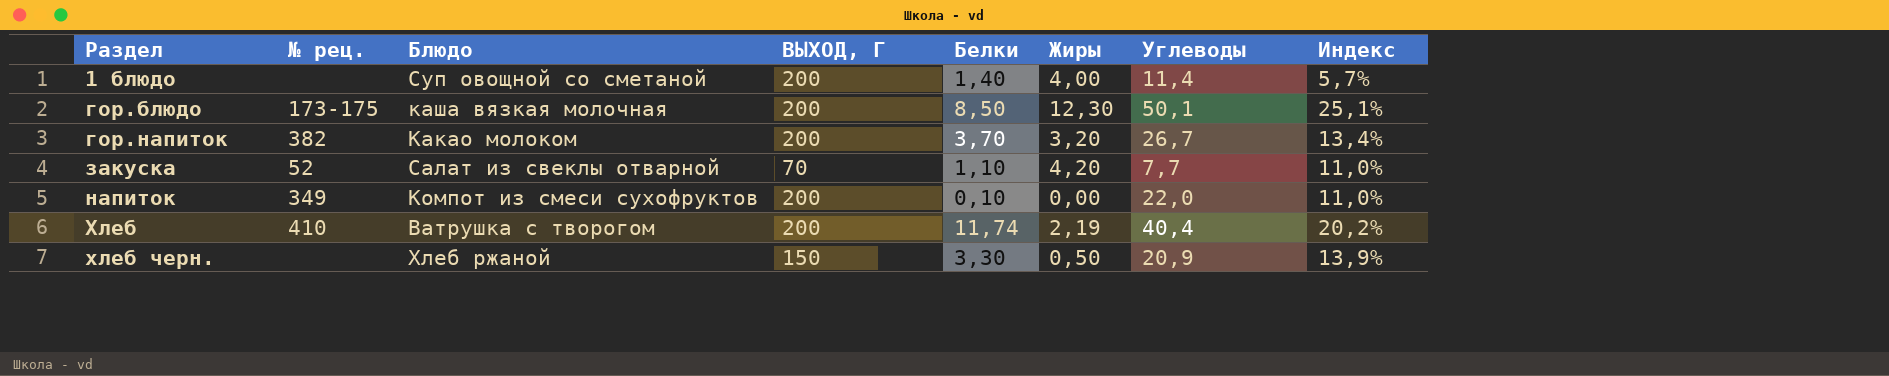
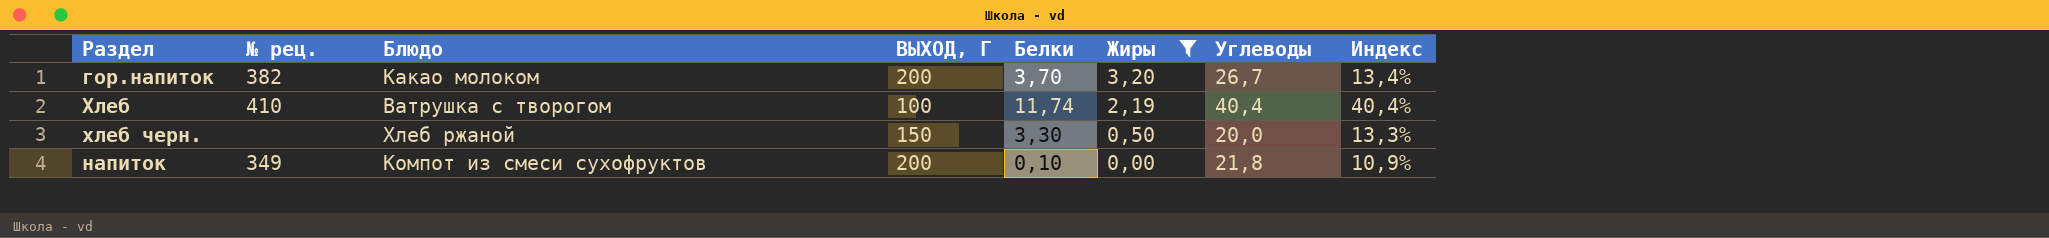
filter: none -> Жиры <= 3,20
row order: Раздел ascending -> Жиры descending
Хлеб | ВЫХОД, Г: 200 -> 100
Хлеб | Индекс: 20,2% -> 40,4%
хлеб черн. | Углеводы: 20,9 -> 20,0
хлеб черн. | Индекс: 13,9% -> 13,3%
напиток | Углеводы: 22,0 -> 21,8
напиток | Индекс: 11,0% -> 10,9%

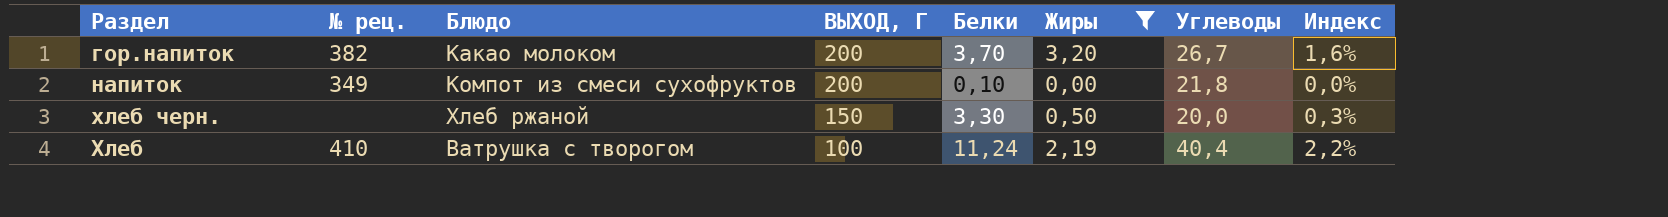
row order: Жиры descending -> ВЫХОД, Г descending
column Индекс | formula: [Углеводы] / [ВЫХОД, Г] -> [Жиры] / [ВЫХОД, Г]
Хлеб | Белки: 11,74 -> 11,24

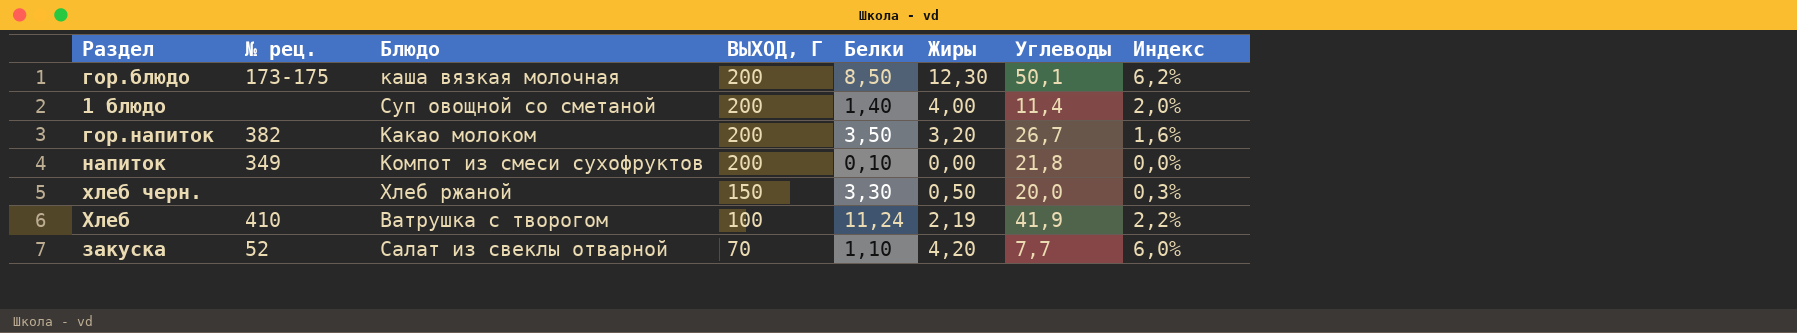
filter: Жиры <= 3,20 -> none
гор.напиток | Белки: 3,70 -> 3,50
Хлеб | Углеводы: 40,4 -> 41,9

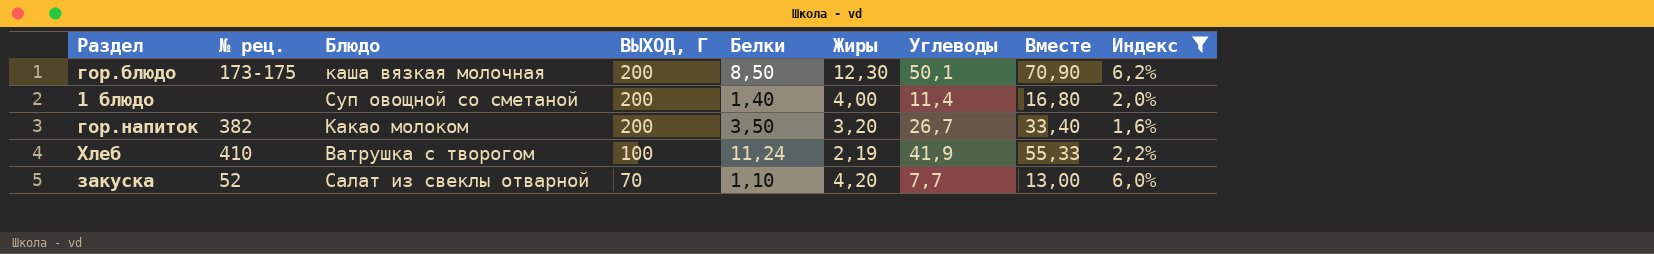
filter: none -> Индекс >= 1,6%
column Вместе | formula: none -> [Белки] + [Жиры] + [Углеводы]

